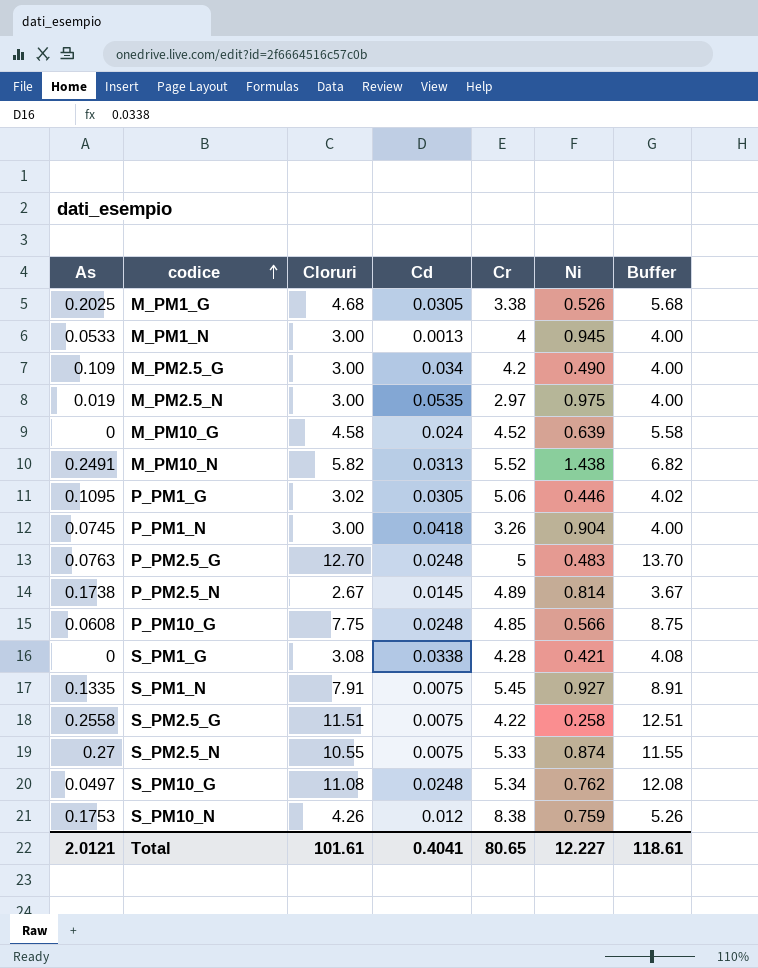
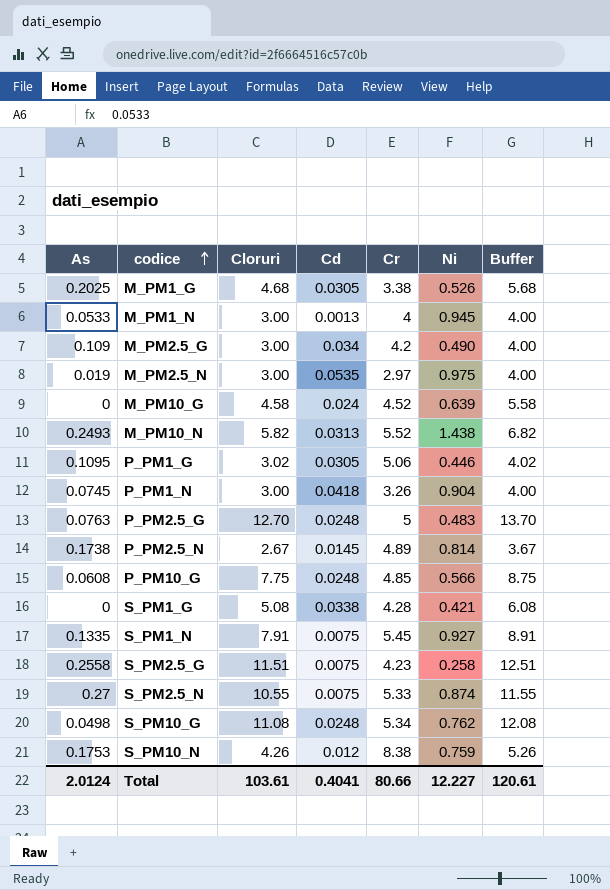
M_PM10_N | As: 0.2491 -> 0.2493
S_PM1_G | Cloruri: 3.08 -> 5.08
S_PM1_G | Buffer: 4.08 -> 6.08
S_PM2.5_G | Cr: 4.22 -> 4.23
S_PM10_G | As: 0.0497 -> 0.0498
Total | As: 2.0121 -> 2.0124
Total | Cloruri: 101.61 -> 103.61
Total | Cr: 80.65 -> 80.66
Total | Buffer: 118.61 -> 120.61

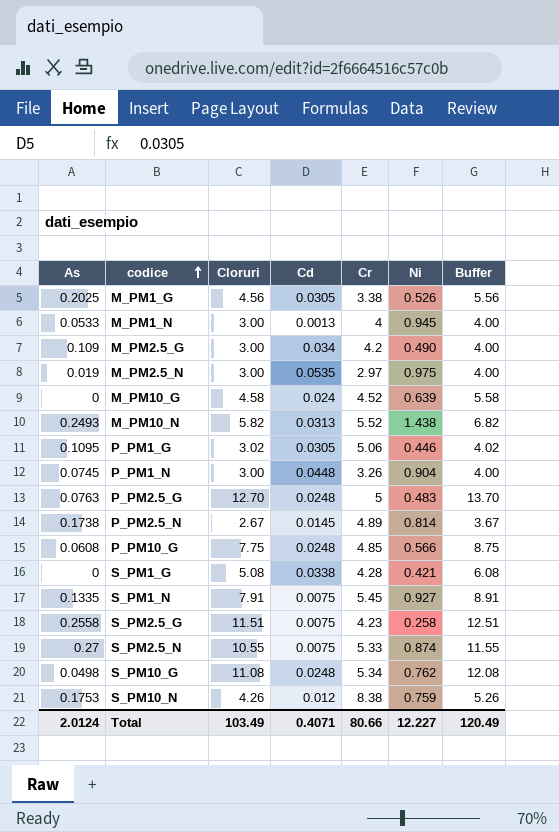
M_PM1_G | Cloruri: 4.68 -> 4.56
M_PM1_G | Buffer: 5.68 -> 5.56
P_PM1_N | Cd: 0.0418 -> 0.0448
Total | Cloruri: 103.61 -> 103.49
Total | Cd: 0.4041 -> 0.4071
Total | Buffer: 120.61 -> 120.49

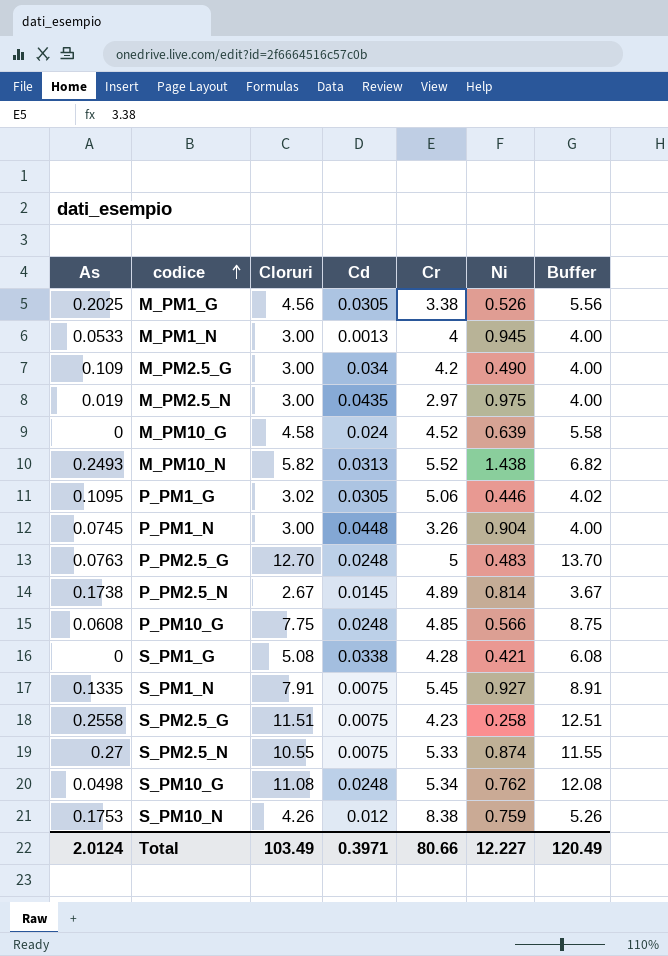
M_PM2.5_N | Cd: 0.0535 -> 0.0435
Total | Cd: 0.4071 -> 0.3971

